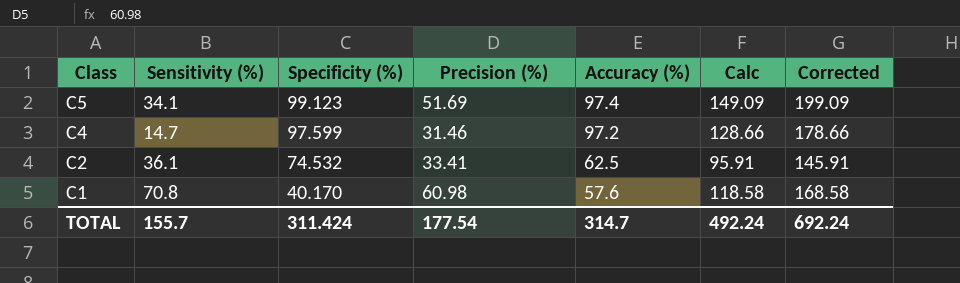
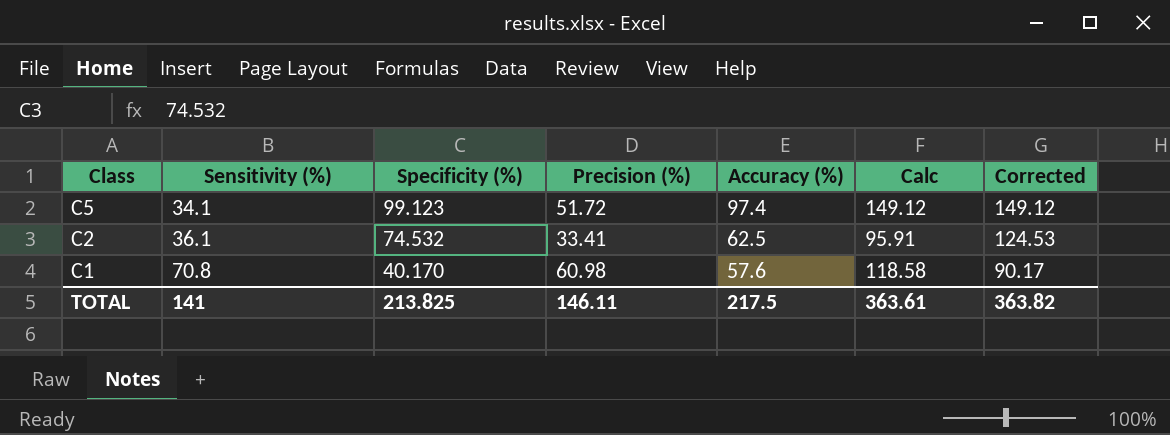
column Corrected | formula: [Calc] + 50 -> [Specificity (%)] + 50
row C4: 14.7 | 97.599 | 31.46 | 97.2 | 128.66 | 178.66 -> none
C5 | Precision (%): 51.69 -> 51.72
C5 | Calc: 149.09 -> 149.12
TOTAL | Sensitivity (%): 155.7 -> 141
TOTAL | Specificity (%): 311.424 -> 213.825
TOTAL | Precision (%): 177.54 -> 146.11
TOTAL | Accuracy (%): 314.7 -> 217.5
TOTAL | Calc: 492.24 -> 363.61
TOTAL | Corrected: 692.24 -> 363.82

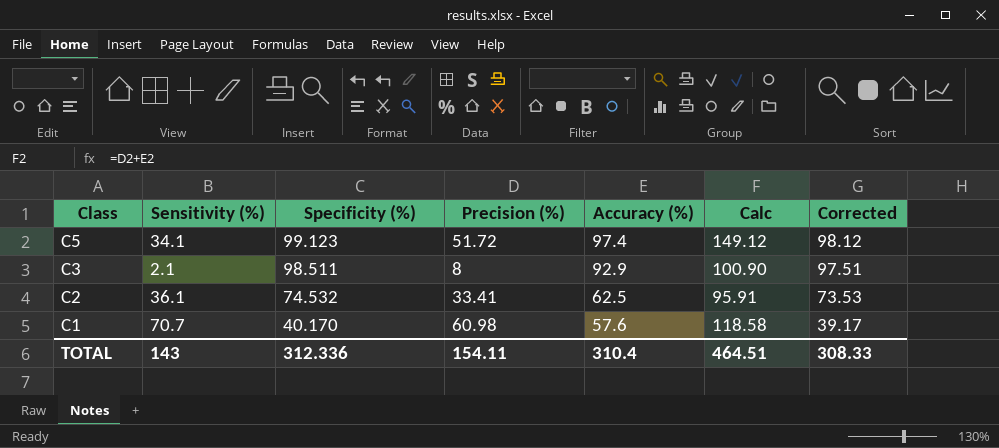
column Corrected | formula: [Specificity (%)] + 50 -> [Specificity (%)] - 1
row C3: none -> 2.1 | 98.511 | 8 | 92.9 | 100.90 | 97.51
C1 | Sensitivity (%): 70.8 -> 70.7
TOTAL | Sensitivity (%): 141 -> 143
TOTAL | Specificity (%): 213.825 -> 312.336
TOTAL | Precision (%): 146.11 -> 154.11
TOTAL | Accuracy (%): 217.5 -> 310.4
TOTAL | Calc: 363.61 -> 464.51
TOTAL | Corrected: 363.82 -> 308.33

